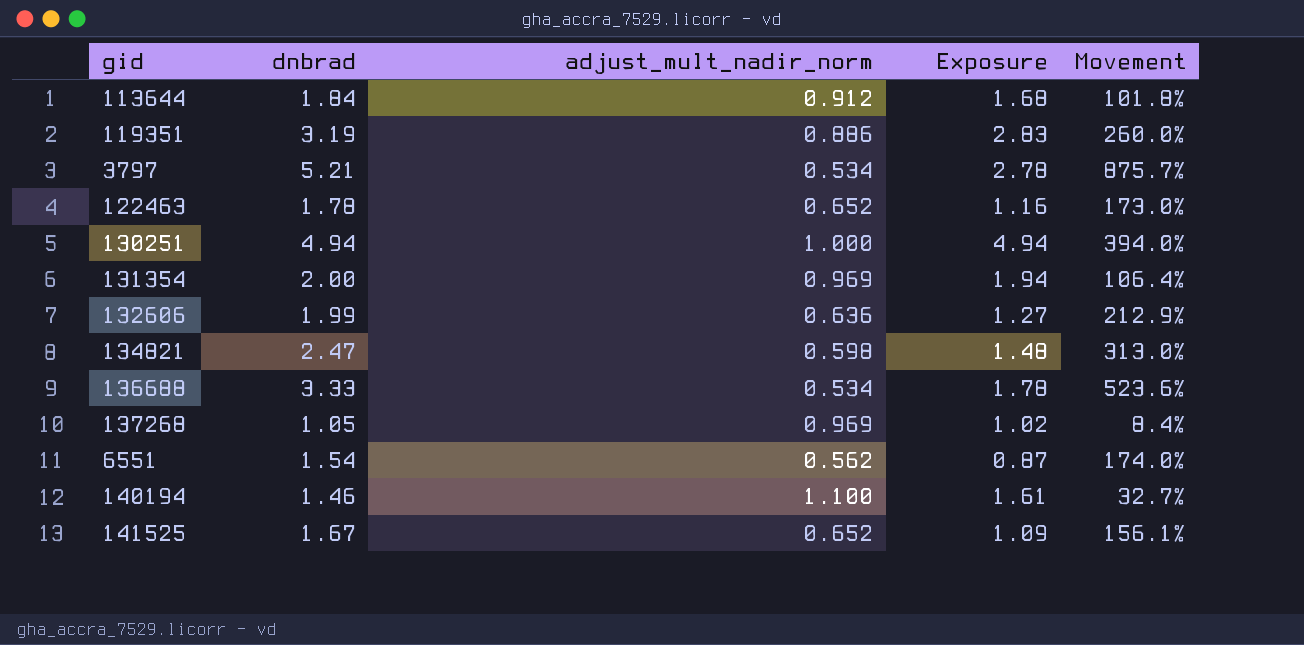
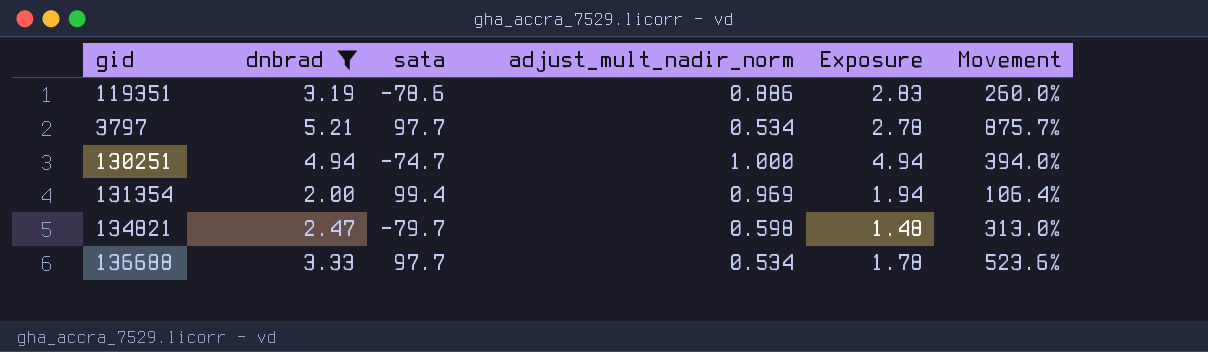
filter: none -> dnbrad >= 2.00
column sata | position: none -> 3

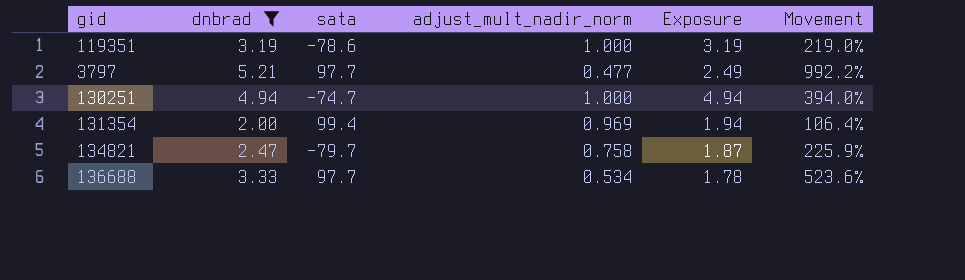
119351 | adjust_mult_nadir_norm: 0.886 -> 1.000
119351 | Exposure: 2.83 -> 3.19
119351 | Movement: 260.0% -> 219.0%
3797 | adjust_mult_nadir_norm: 0.534 -> 0.477
3797 | Exposure: 2.78 -> 2.49
3797 | Movement: 875.7% -> 992.2%
134821 | adjust_mult_nadir_norm: 0.598 -> 0.758
134821 | Exposure: 1.48 -> 1.87
134821 | Movement: 313.0% -> 225.9%

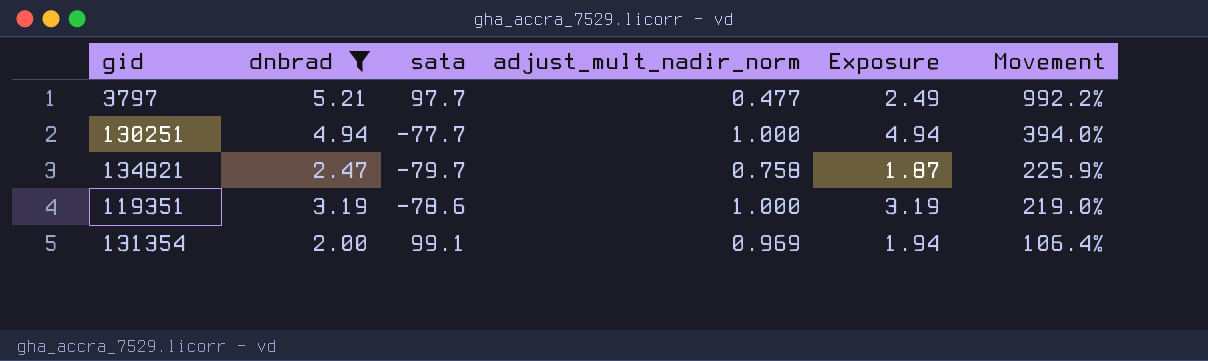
row order: none -> Movement descending
row 136688: 3.33 | 97.7 | 0.534 | 1.78 | 523.6% -> none
130251 | sata: -74.7 -> -77.7
131354 | sata: 99.4 -> 99.1

